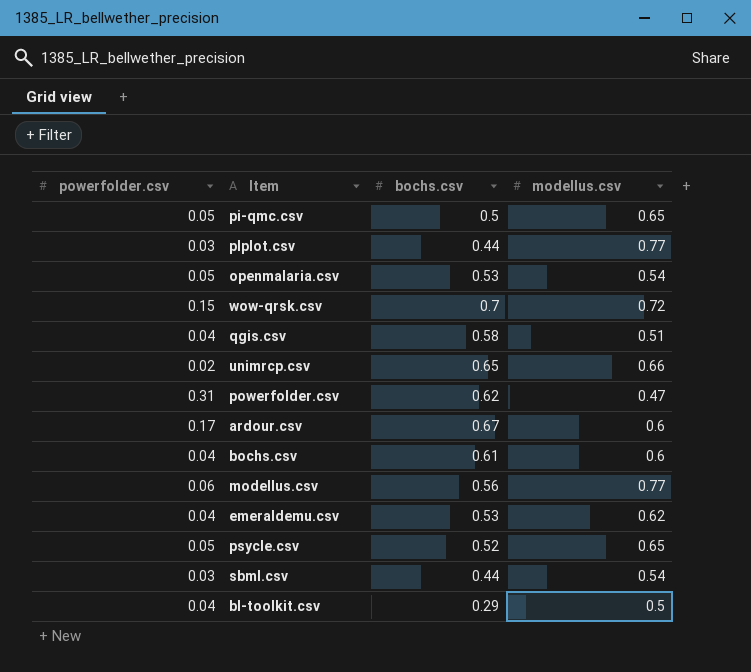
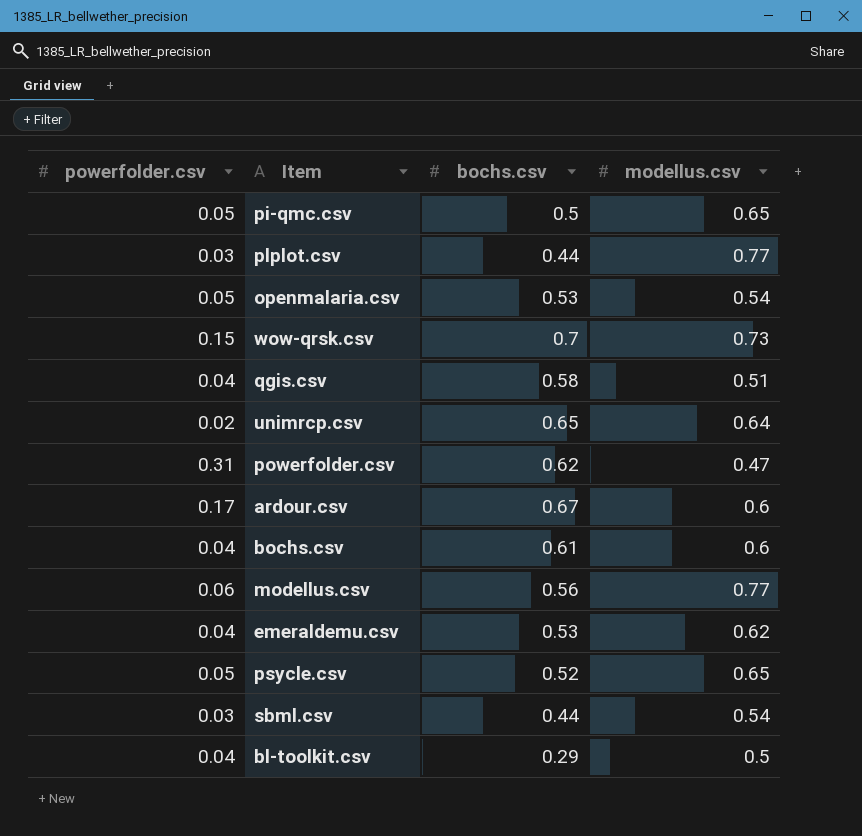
wow-qrsk.csv | modellus.csv: 0.72 -> 0.73
unimrcp.csv | modellus.csv: 0.66 -> 0.64

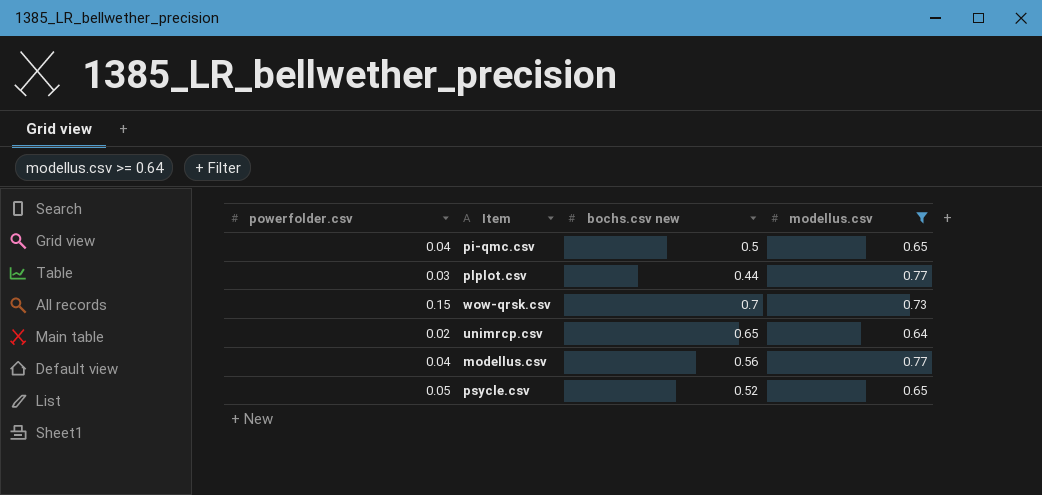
filter: none -> modellus.csv >= 0.64
column name: bochs.csv -> bochs.csv new
pi-qmc.csv | powerfolder.csv: 0.05 -> 0.04
modellus.csv | powerfolder.csv: 0.06 -> 0.04

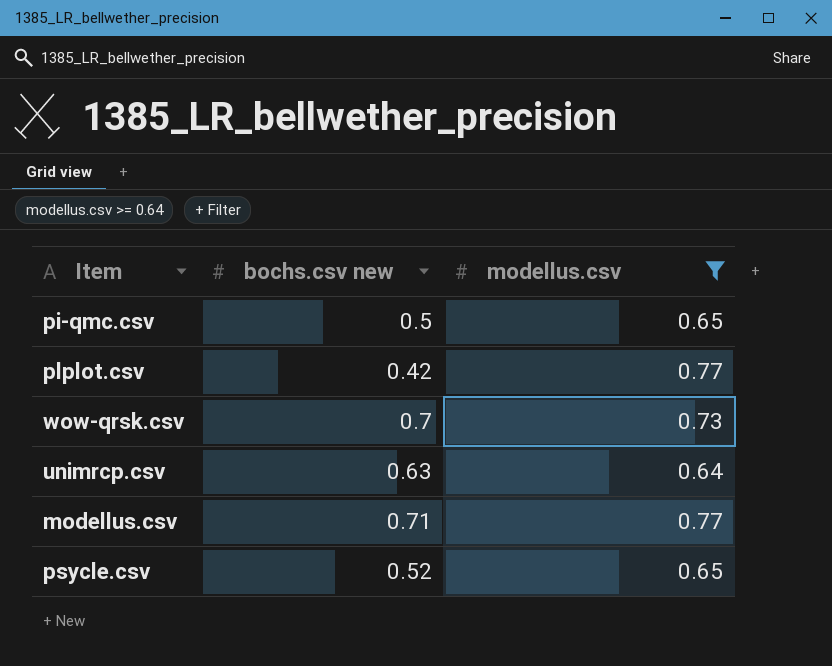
column powerfolder.csv | position: 1 -> none
plplot.csv | bochs.csv new: 0.44 -> 0.42
unimrcp.csv | bochs.csv new: 0.65 -> 0.63
modellus.csv | bochs.csv new: 0.56 -> 0.71

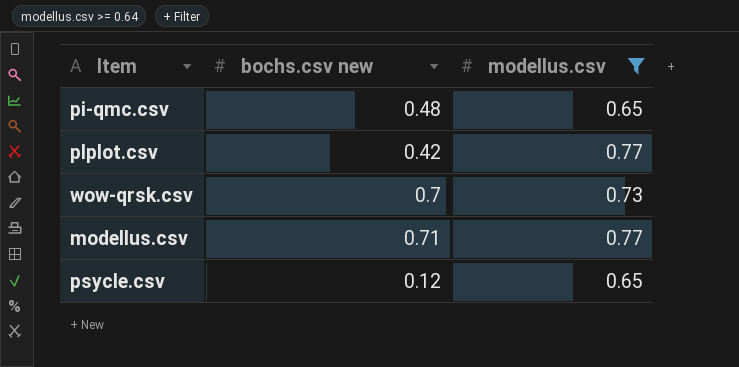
row unimrcp.csv: 0.63 | 0.64 -> none
pi-qmc.csv | bochs.csv new: 0.5 -> 0.48
psycle.csv | bochs.csv new: 0.52 -> 0.12

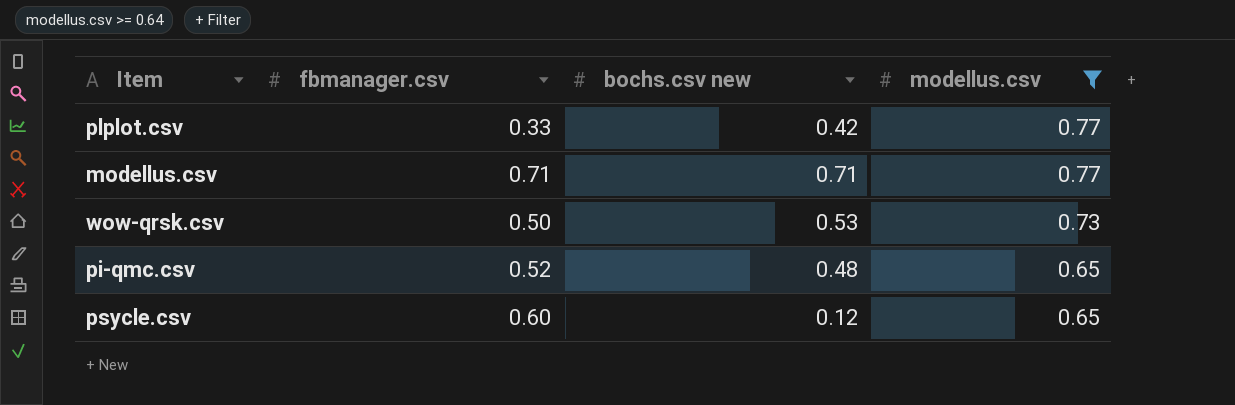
row order: none -> modellus.csv descending
column fbmanager.csv | position: none -> 2
wow-qrsk.csv | bochs.csv new: 0.7 -> 0.53

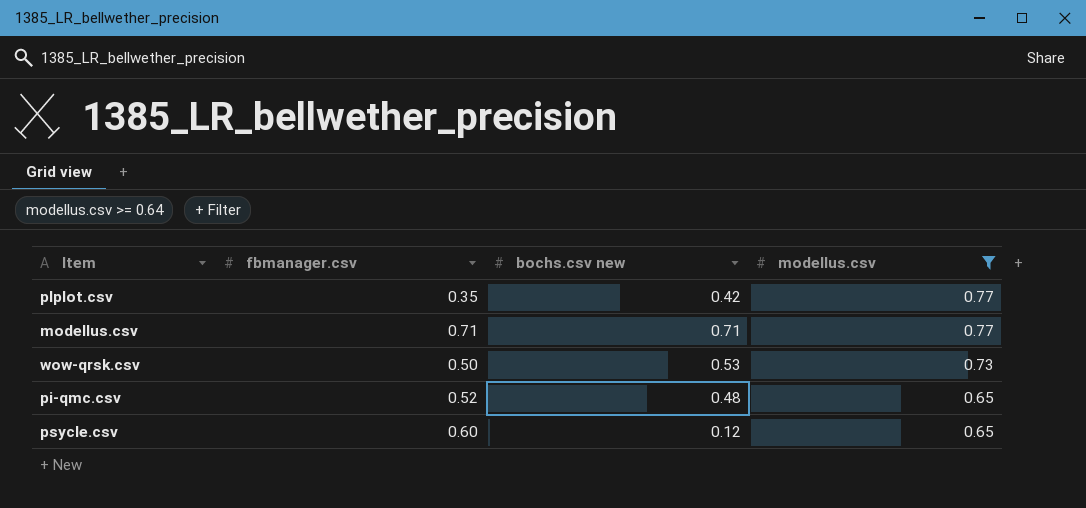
plplot.csv | fbmanager.csv: 0.33 -> 0.35

